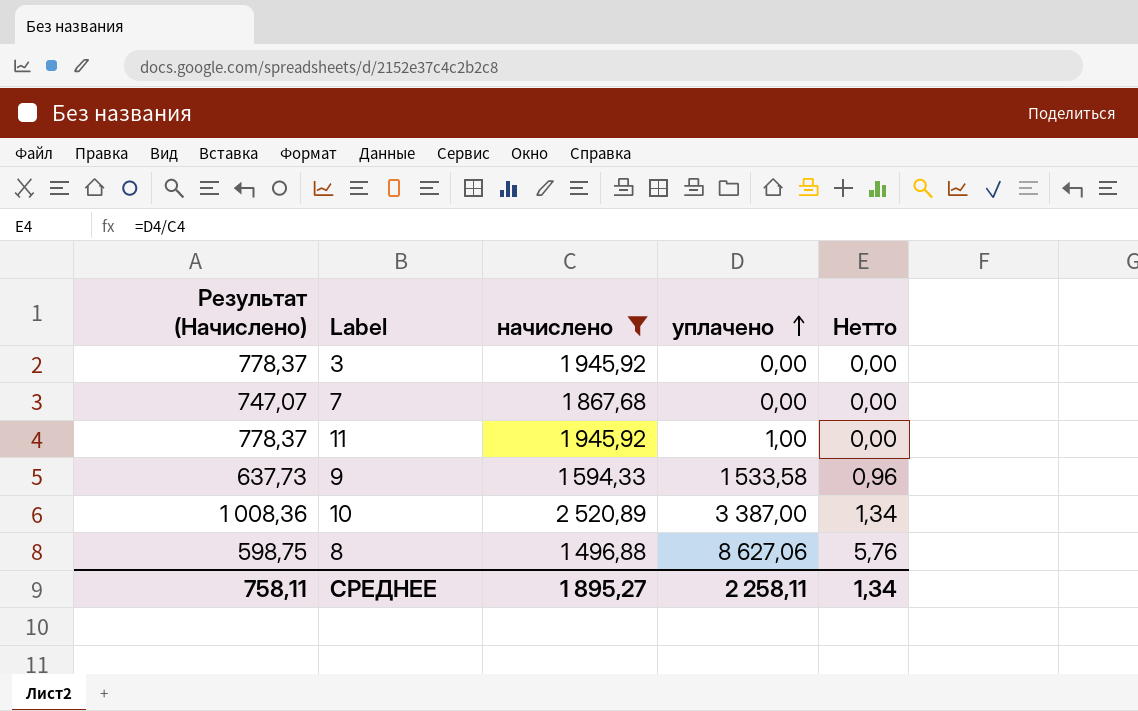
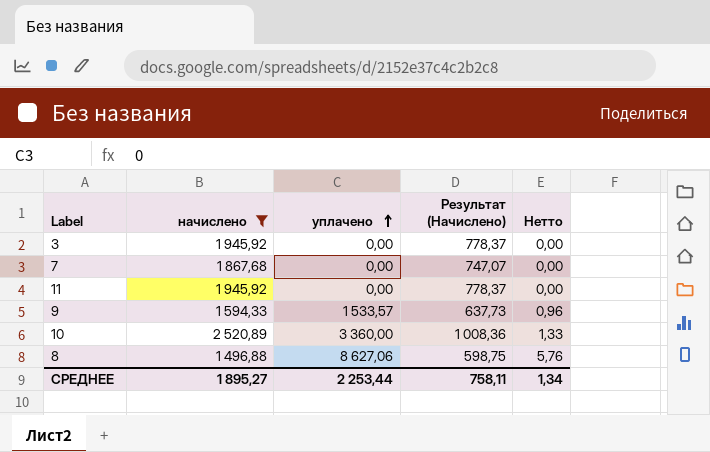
column Результат (Начислено) | position: 1 -> 4
11 | уплачено: 1,00 -> 0,00
9 | уплачено: 1 533,58 -> 1 533,57
10 | уплачено: 3 387,00 -> 3 360,00
10 | Нетто: 1,34 -> 1,33
СРЕДНЕЕ | уплачено: 2 258,11 -> 2 253,44

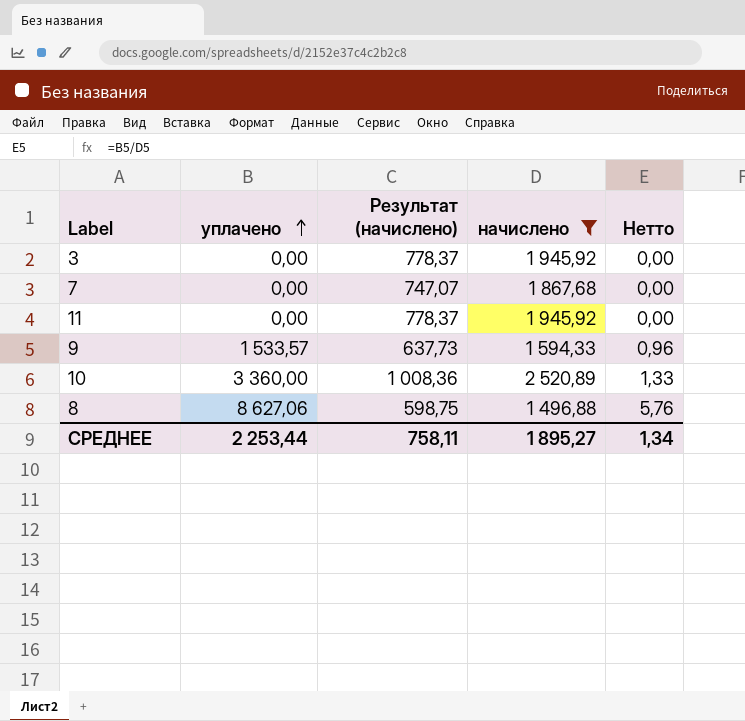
column name: Результат (Начислено) -> Результат (начислено)
column начислено | position: 2 -> 4

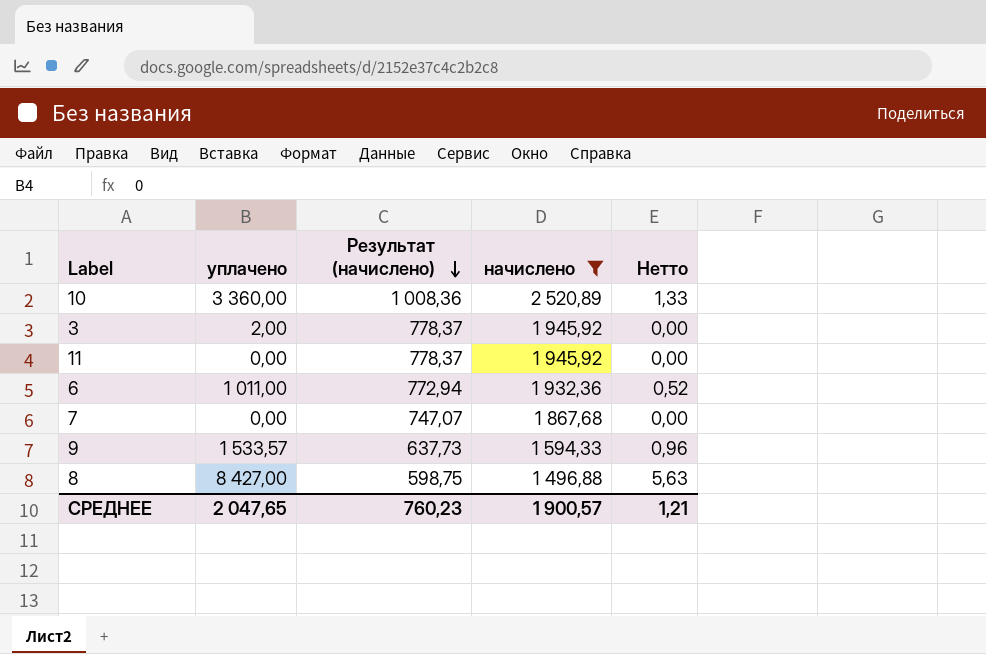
row order: уплачено ascending -> Результат (начислено) descending
3 | уплачено: 0,00 -> 2,00
row 6: none -> 1 011,00 | 772,94 | 1 932,36 | 0,52
8 | уплачено: 8 627,06 -> 8 427,00
8 | Нетто: 5,76 -> 5,63
СРЕДНЕЕ | уплачено: 2 253,44 -> 2 047,65
СРЕДНЕЕ | Результат (начислено): 758,11 -> 760,23
СРЕДНЕЕ | начислено: 1 895,27 -> 1 900,57
СРЕДНЕЕ | Нетто: 1,34 -> 1,21

